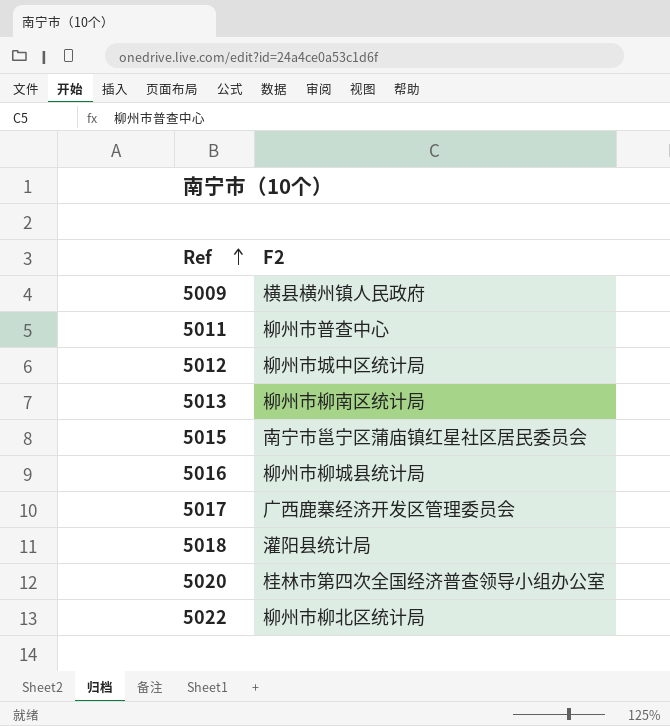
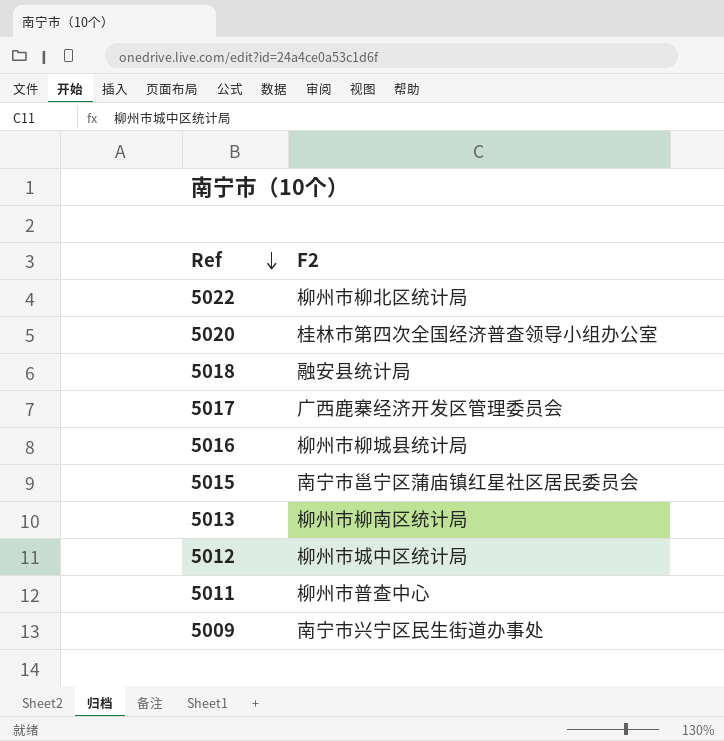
row order: Ref ascending -> Ref descending
5018 | F2: 灌阳县统计局 -> 融安县统计局
5009 | F2: 横县横州镇人民政府 -> 南宁市兴宁区民生街道办事处

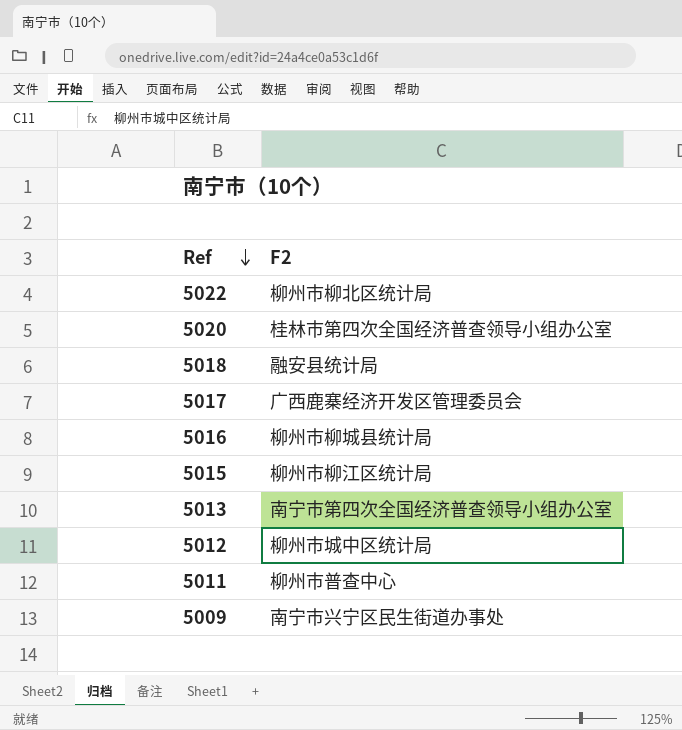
5015 | F2: 南宁市邕宁区蒲庙镇红星社区居民委员会 -> 柳州市柳江区统计局
5013 | F2: 柳州市柳南区统计局 -> 南宁市第四次全国经济普查领导小组办公室

